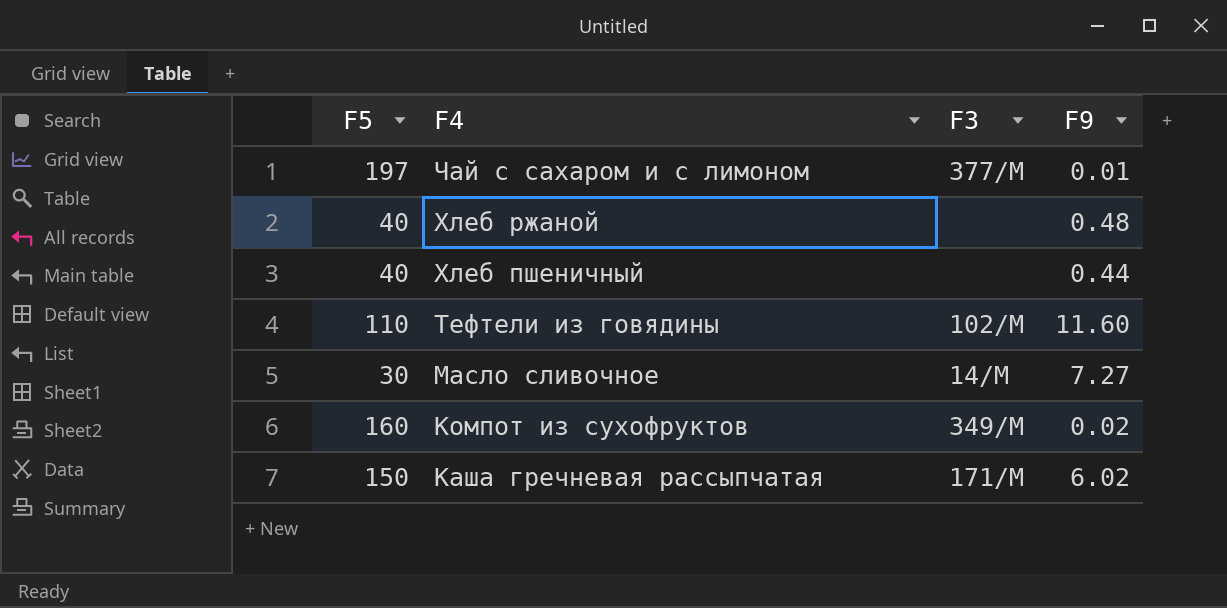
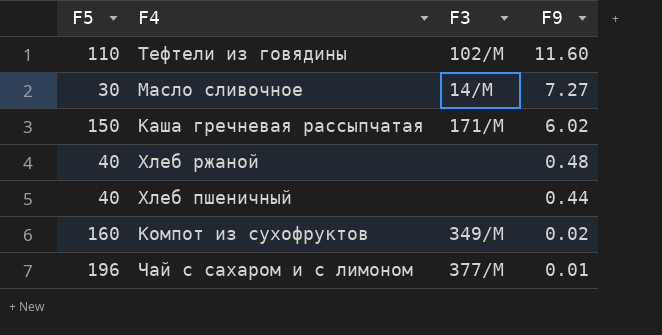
row order: F4 descending -> F9 descending
Чай с сахаром и с лимоном | F5: 197 -> 196

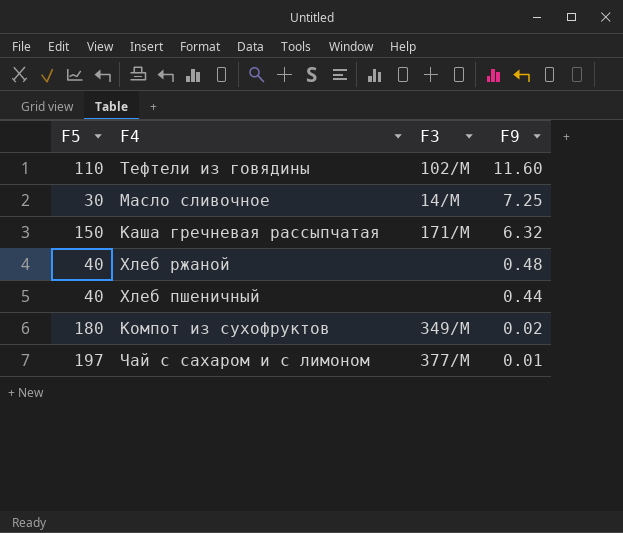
Масло сливочное | F9: 7.27 -> 7.25
Каша гречневая рассыпчатая | F9: 6.02 -> 6.32
Компот из сухофруктов | F5: 160 -> 180
Чай с сахаром и с лимоном | F5: 196 -> 197

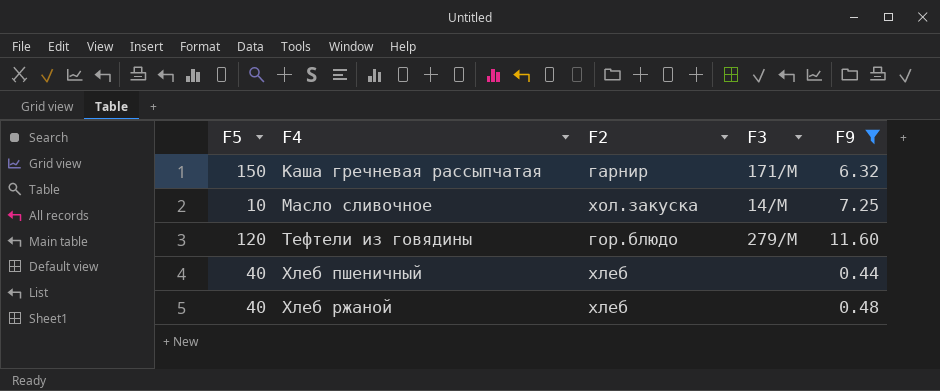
filter: none -> F9 >= 0.44
row order: F9 descending -> F4 ascending
column F2 | position: none -> 3
Масло сливочное | F5: 30 -> 10
Тефтели из говядины | F5: 110 -> 120
Тефтели из говядины | F3: 102/М -> 279/М

